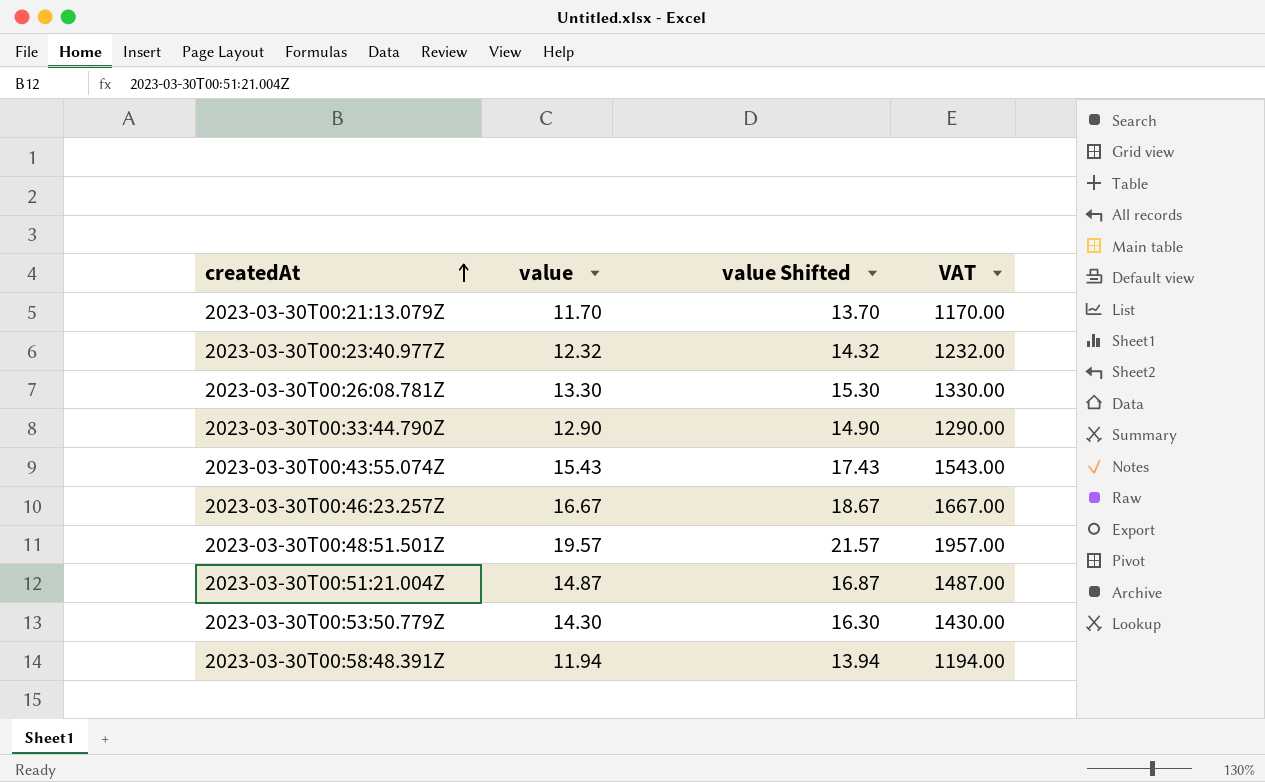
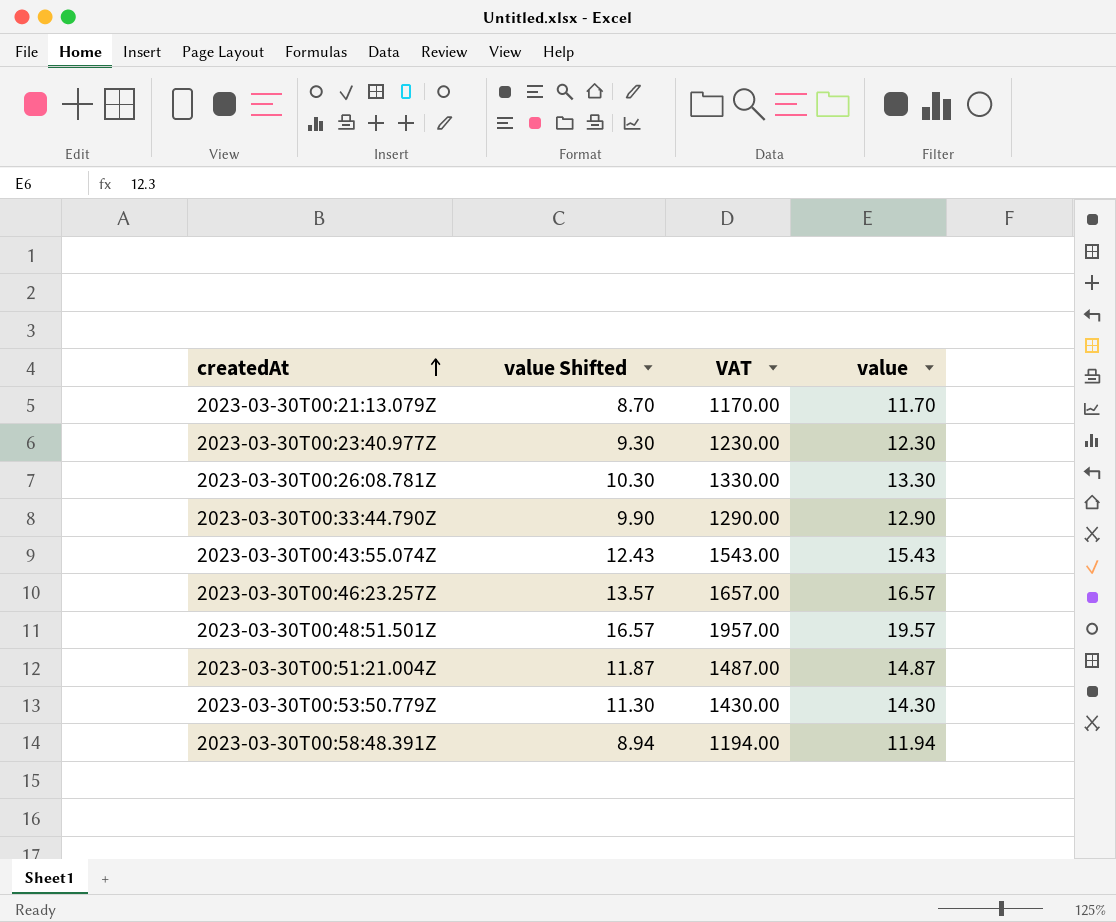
column value Shifted | formula: [value] + 2 -> [value] - 3
column value | position: 2 -> 4
2023-03-30T00:23:40.977Z | VAT: 1232.00 -> 1230.00
2023-03-30T00:23:40.977Z | value: 12.32 -> 12.30
2023-03-30T00:46:23.257Z | VAT: 1667.00 -> 1657.00
2023-03-30T00:46:23.257Z | value: 16.67 -> 16.57

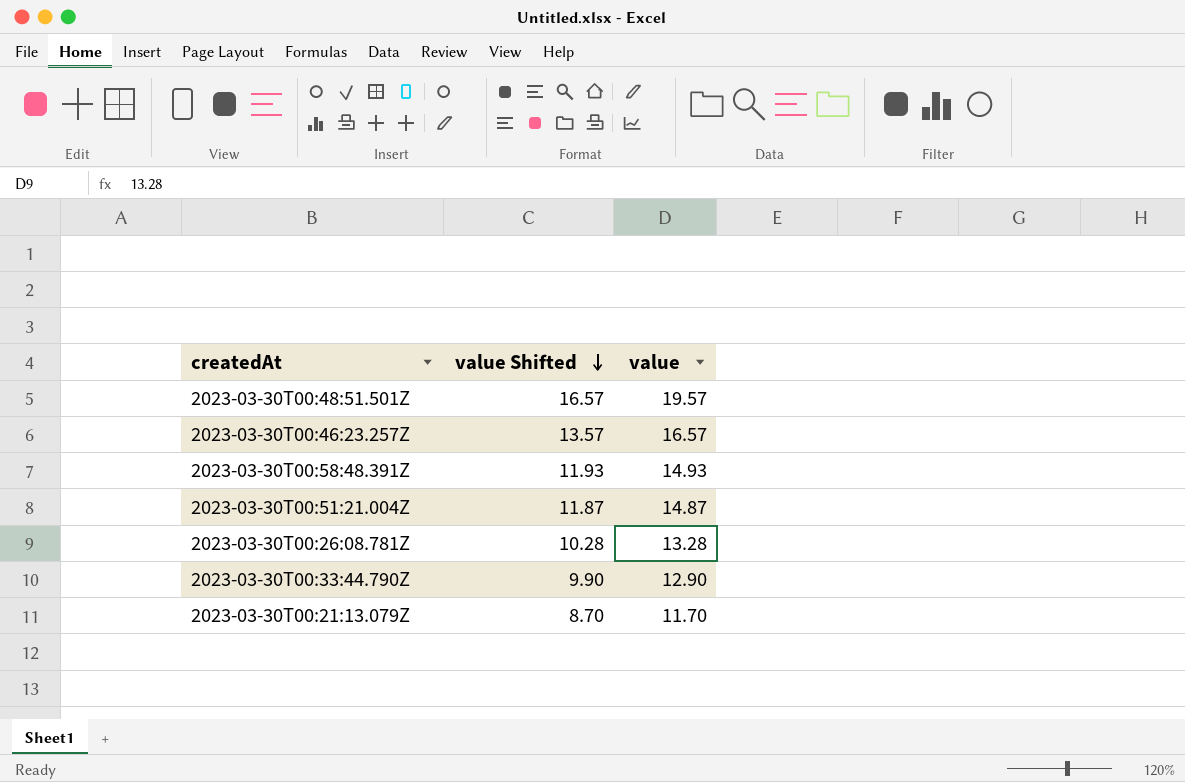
row order: createdAt ascending -> value Shifted descending
column VAT | formula: [value] * 100 -> none
row 2023-03-30T00:23:40.977Z: 9.30 | 1230.00 | 12.30 -> none
row 2023-03-30T00:43:55.074Z: 12.43 | 1543.00 | 15.43 -> none
row 2023-03-30T00:53:50.779Z: 11.30 | 1430.00 | 14.30 -> none
2023-03-30T00:58:48.391Z | value Shifted: 8.94 -> 11.93
2023-03-30T00:58:48.391Z | value: 11.94 -> 14.93
2023-03-30T00:26:08.781Z | value Shifted: 10.30 -> 10.28
2023-03-30T00:26:08.781Z | value: 13.30 -> 13.28

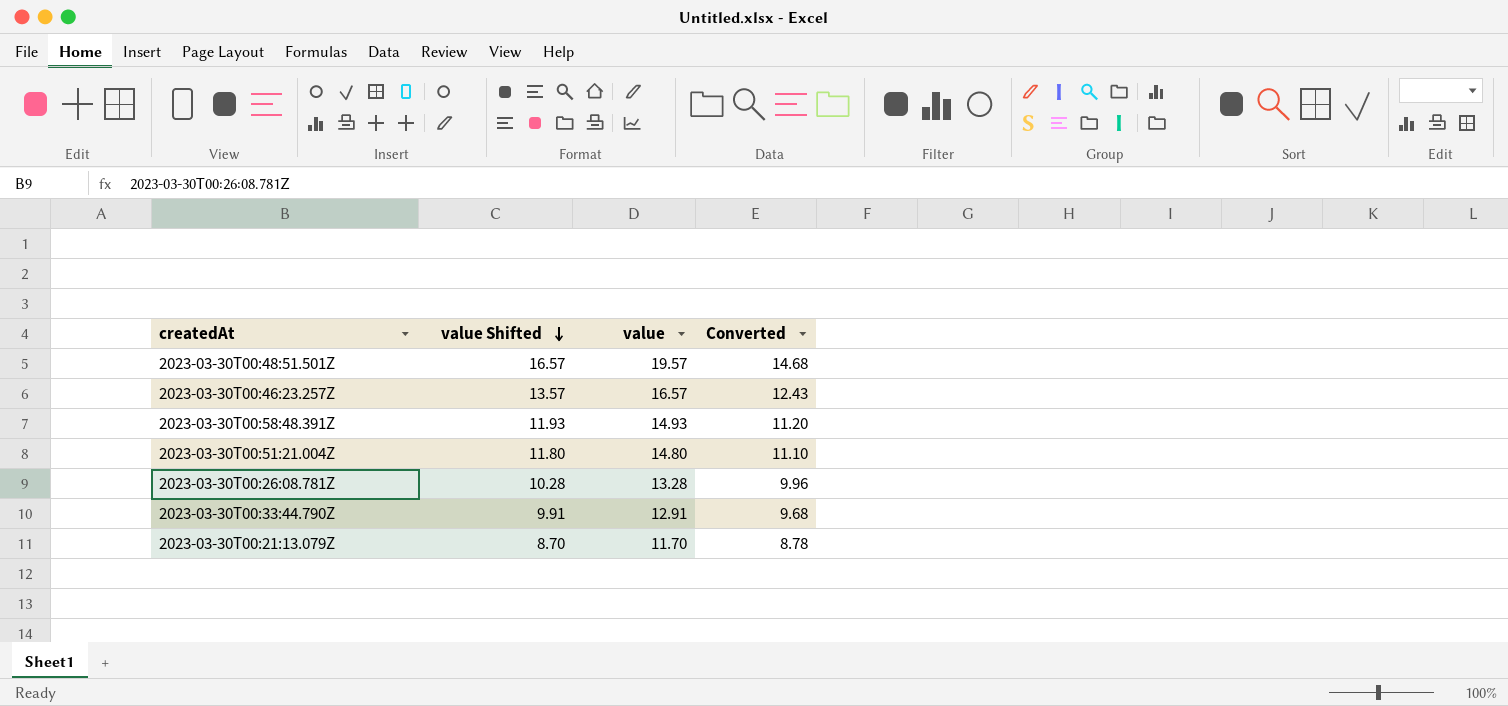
column Converted | formula: none -> [value] * 0.75
2023-03-30T00:51:21.004Z | value Shifted: 11.87 -> 11.80
2023-03-30T00:51:21.004Z | value: 14.87 -> 14.80
2023-03-30T00:33:44.790Z | value Shifted: 9.90 -> 9.91
2023-03-30T00:33:44.790Z | value: 12.90 -> 12.91

